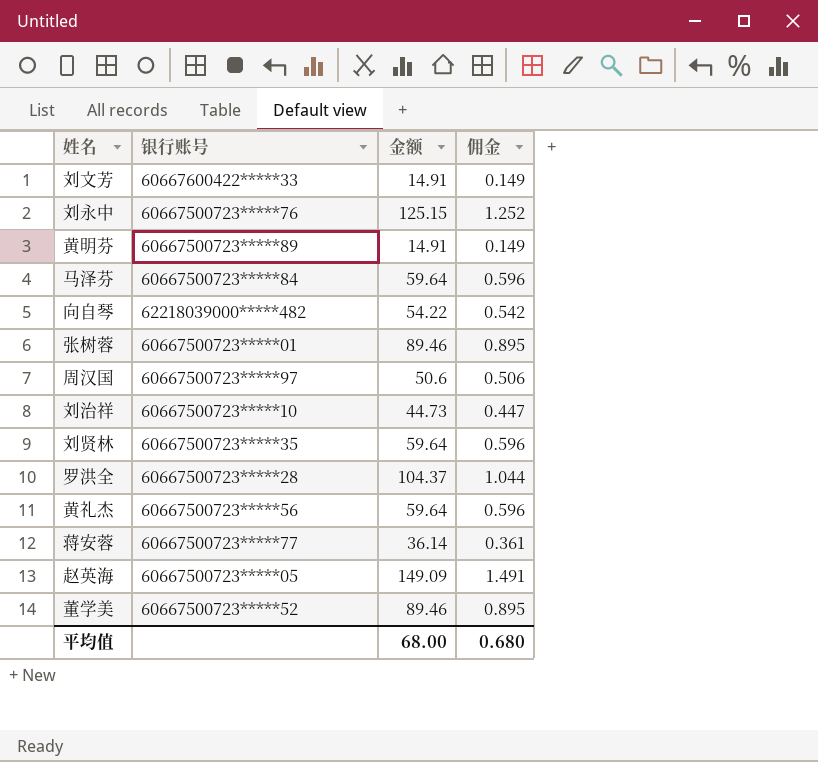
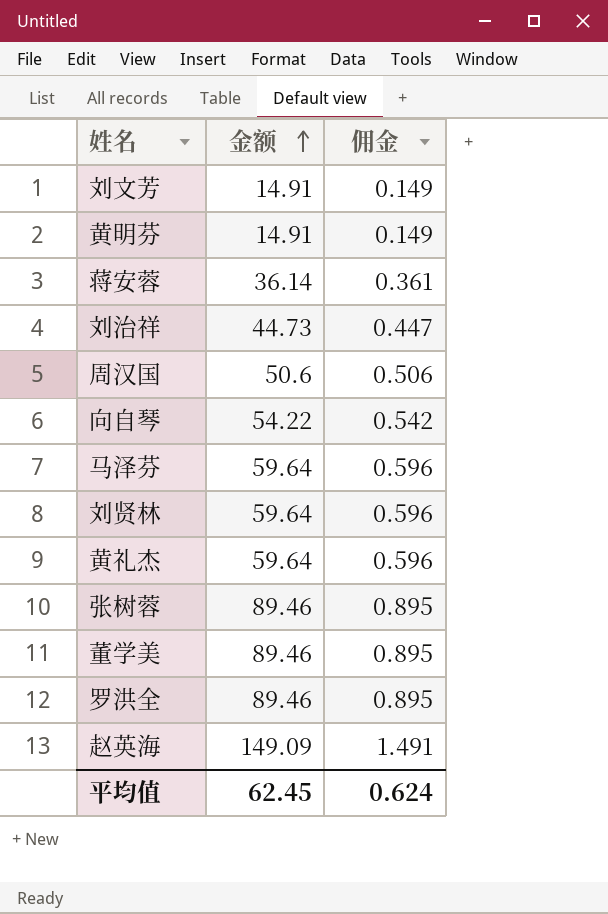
row order: none -> 金额 ascending
column 银行账号 | position: 2 -> none
row 刘永中: 60667500723*****76 | 125.15 | 1.252 -> none
罗洪全 | 金额: 104.37 -> 89.46
罗洪全 | 佣金: 1.044 -> 0.895
平均值 | 金额: 68.00 -> 62.45
平均值 | 佣金: 0.680 -> 0.624

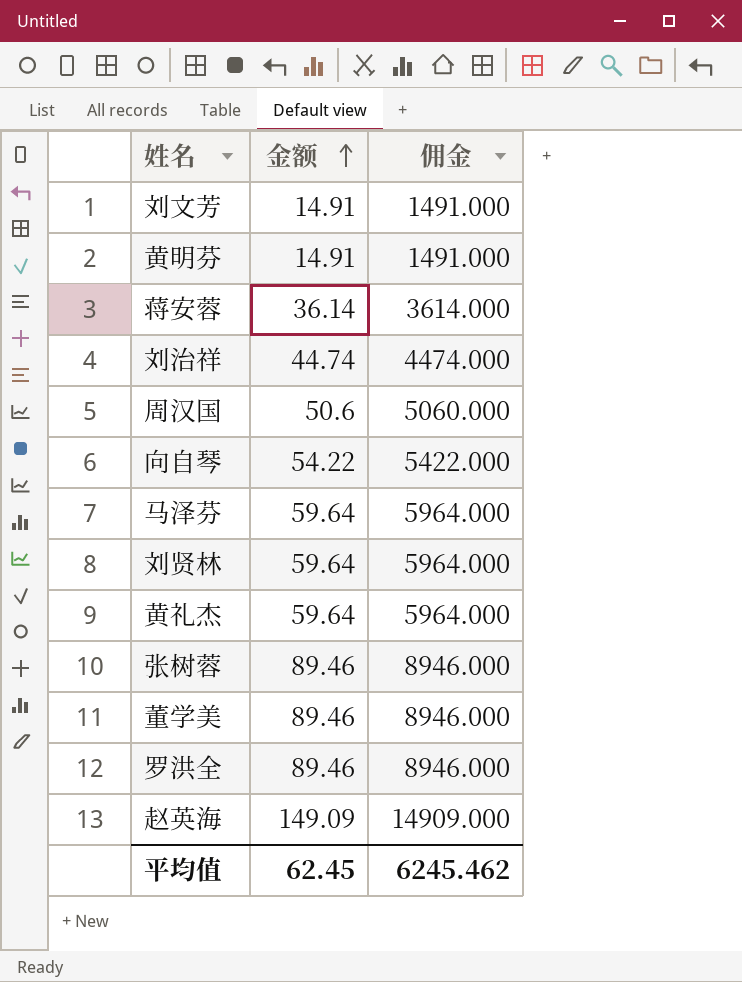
column 佣金 | formula: [金额] * 0.01 -> [金额] * 100
刘治祥 | 金额: 44.73 -> 44.74
平均值 | 佣金: 0.624 -> 6245.462

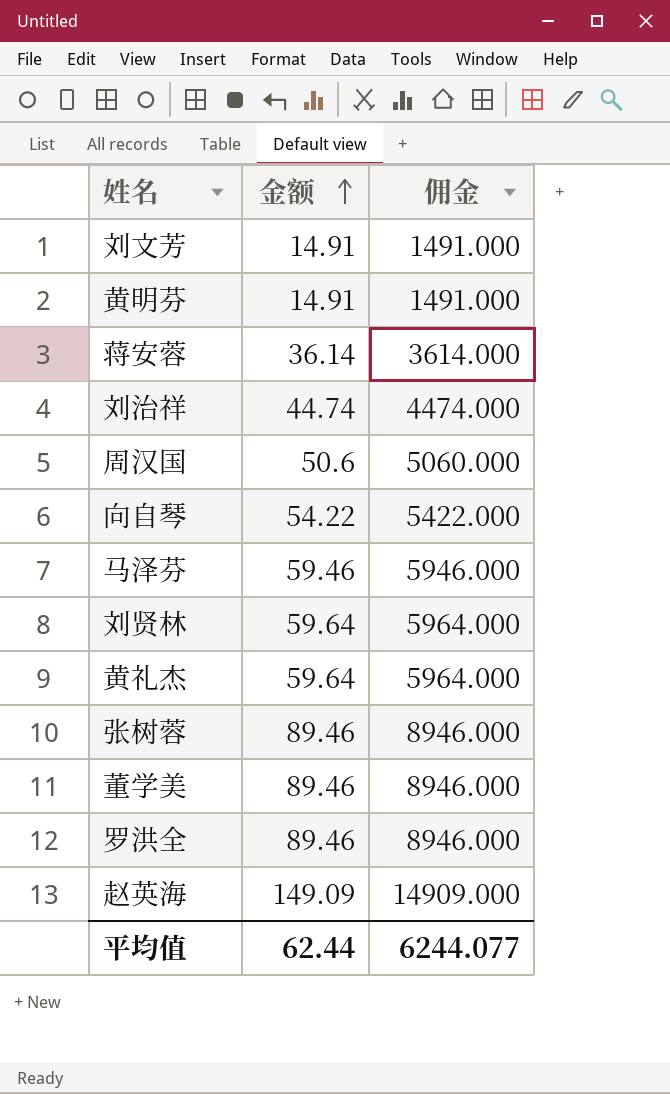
马泽芬 | 金额: 59.64 -> 59.46
马泽芬 | 佣金: 5964.000 -> 5946.000
平均值 | 金额: 62.45 -> 62.44
平均值 | 佣金: 6245.462 -> 6244.077

